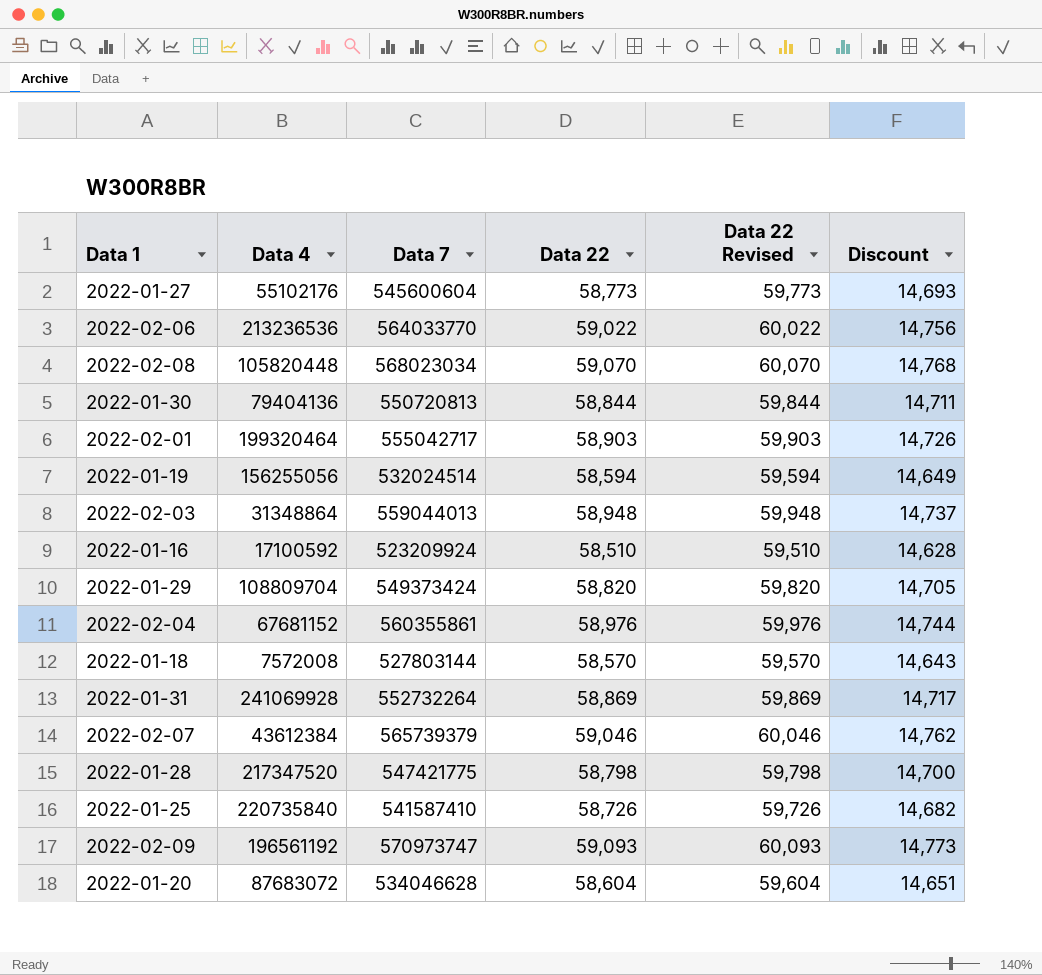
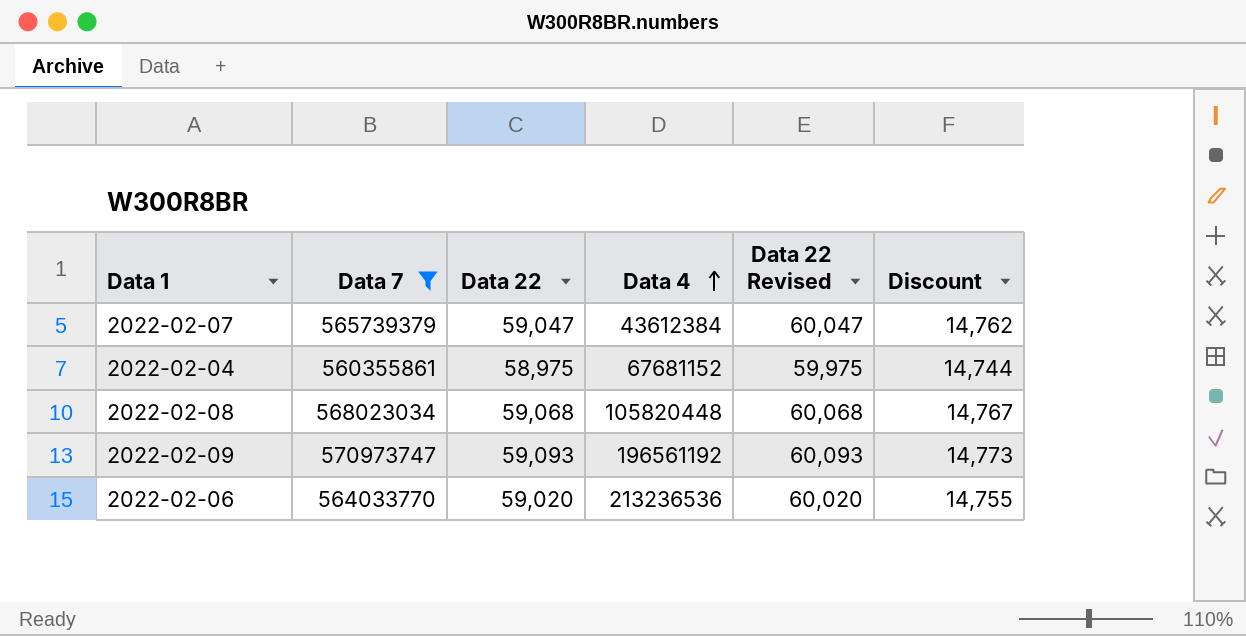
filter: none -> Data 7 >= 560355861
row order: none -> Data 4 ascending
column Data 4 | position: 2 -> 4
2022-02-07 | Data 22: 59,046 -> 59,047
2022-02-07 | Data 22 Revised: 60,046 -> 60,047
2022-02-04 | Data 22: 58,976 -> 58,975
2022-02-04 | Data 22 Revised: 59,976 -> 59,975
2022-02-08 | Data 22: 59,070 -> 59,068
2022-02-08 | Data 22 Revised: 60,070 -> 60,068
2022-02-08 | Discount: 14,768 -> 14,767
2022-02-06 | Data 22: 59,022 -> 59,020
2022-02-06 | Data 22 Revised: 60,022 -> 60,020
2022-02-06 | Discount: 14,756 -> 14,755

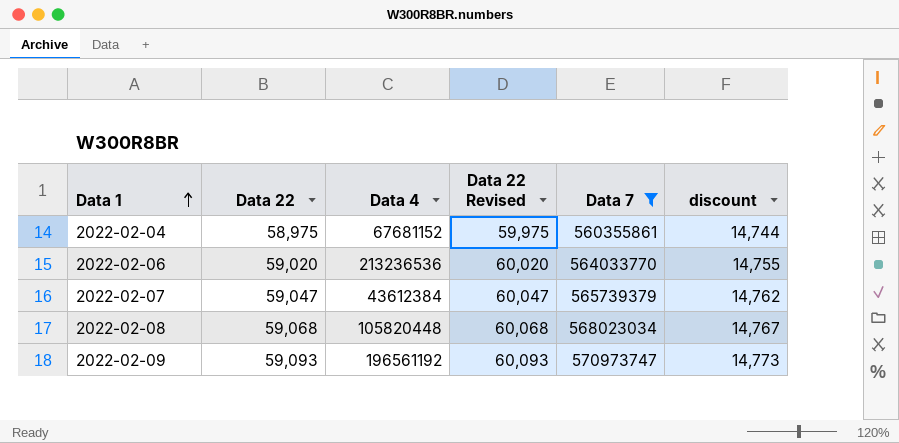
row order: Data 4 ascending -> Data 1 ascending
column Data 7 | position: 2 -> 5
column name: Discount -> discount

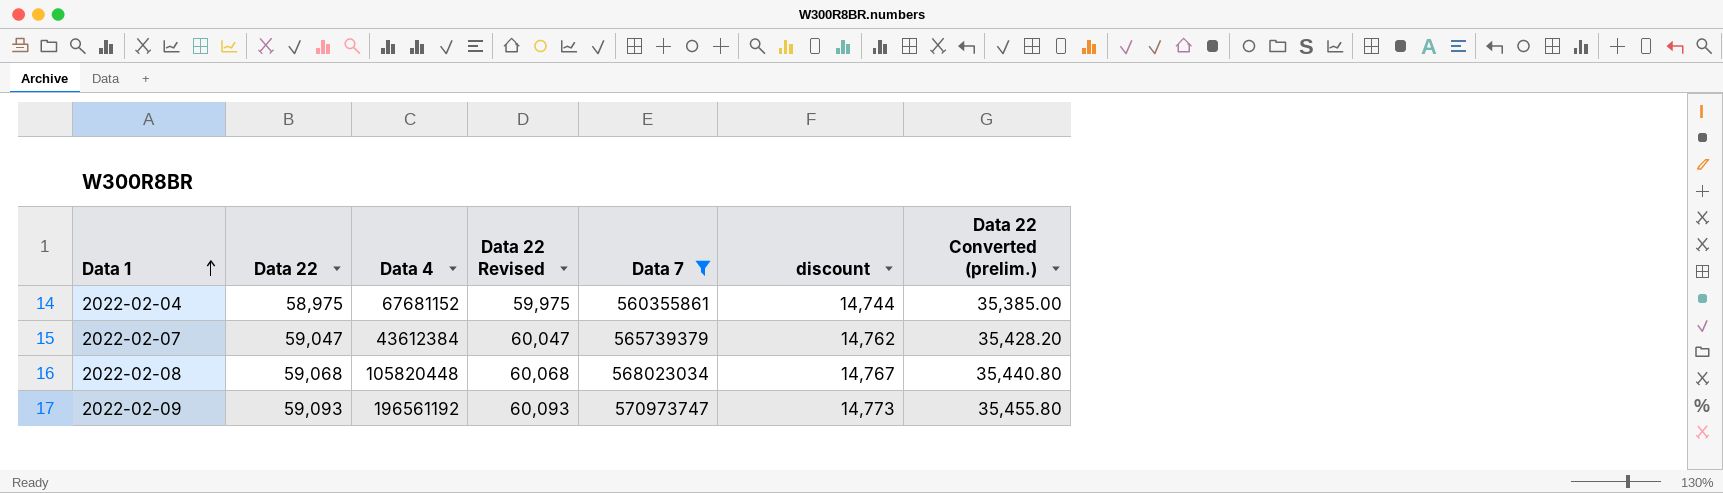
column Data 22 Converted (prelim.) | formula: none -> [Data 22] * 0.6
row 2022-02-06: 59,020 | 213236536 | 60,020 | 564033770 | 14,755 -> none

